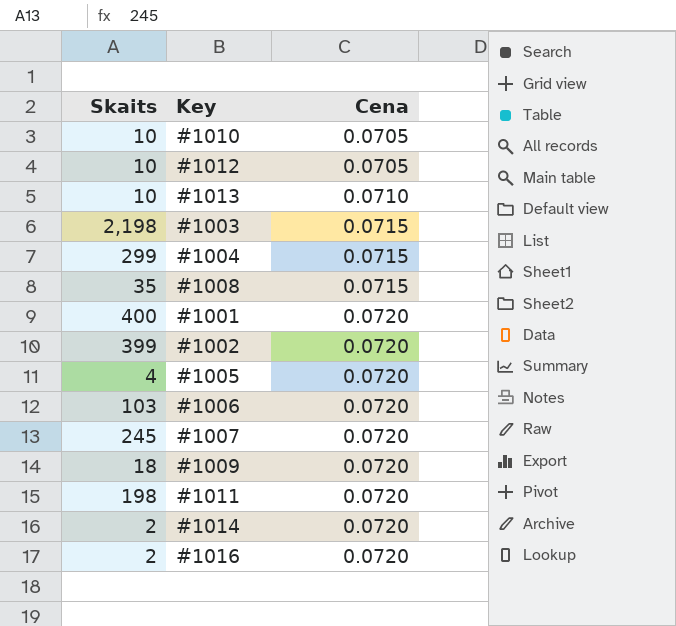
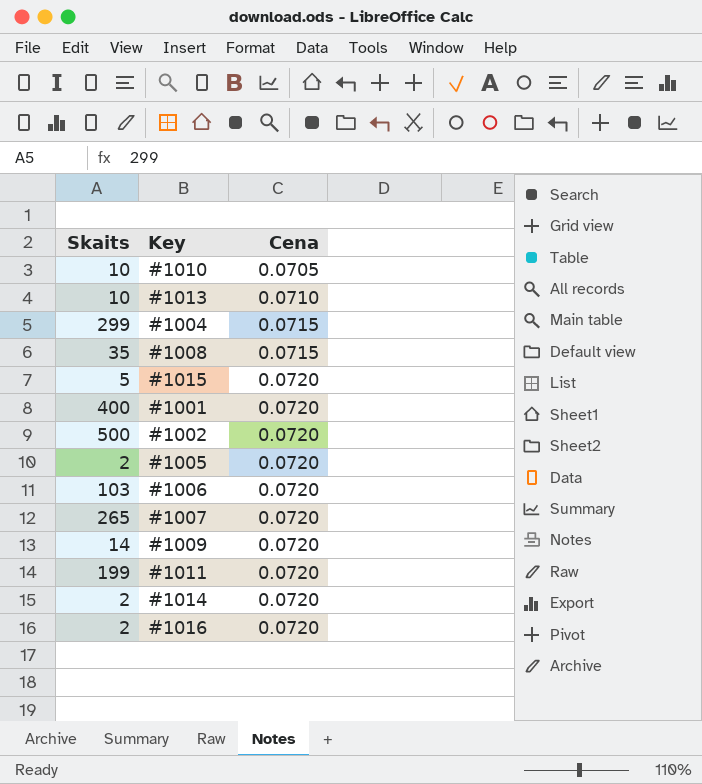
row #1012: 10 | 0.0705 -> none
row #1003: 2,198 | 0.0715 -> none
row #1015: none -> 5 | 0.0720
#1002 | Skaits: 399 -> 500
#1005 | Skaits: 4 -> 2
#1007 | Skaits: 245 -> 265
#1009 | Skaits: 18 -> 14
#1011 | Skaits: 198 -> 199

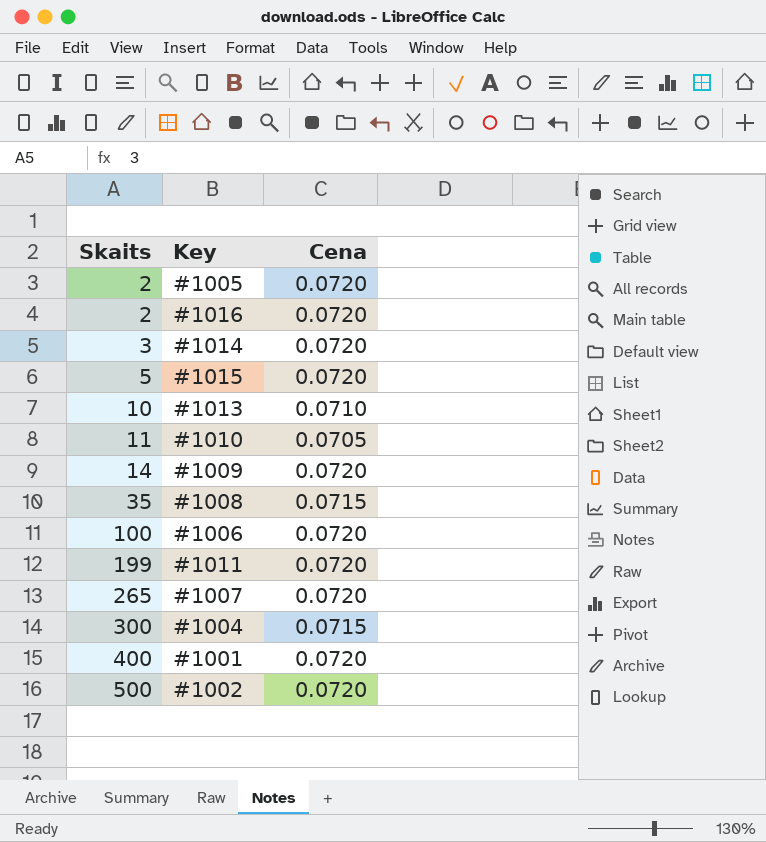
row order: Cena ascending -> Skaits ascending
#1014 | Skaits: 2 -> 3
#1010 | Skaits: 10 -> 11
#1006 | Skaits: 103 -> 100
#1004 | Skaits: 299 -> 300

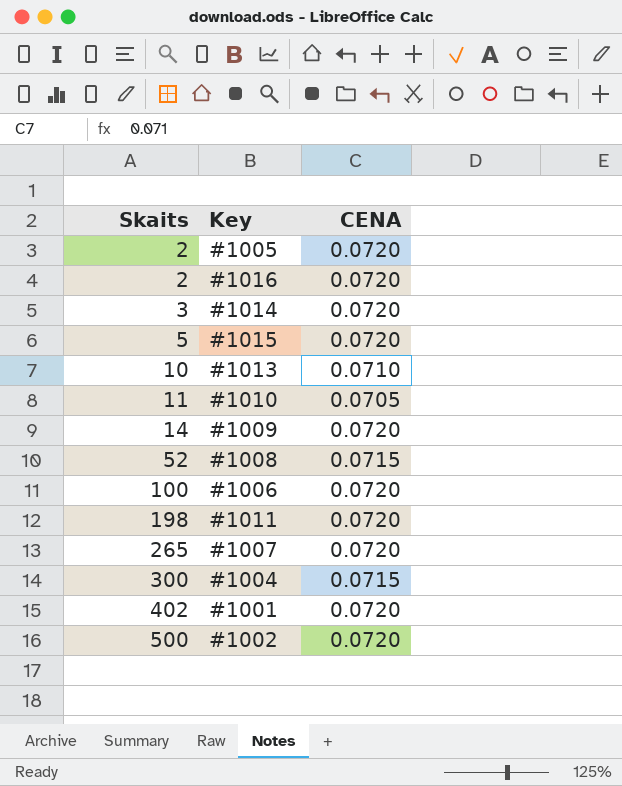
column name: Cena -> CENA
#1008 | Skaits: 35 -> 52
#1011 | Skaits: 199 -> 198
#1001 | Skaits: 400 -> 402

